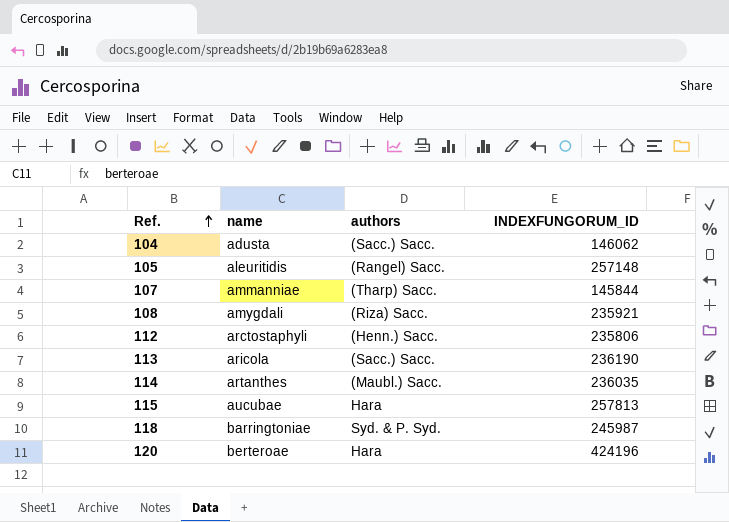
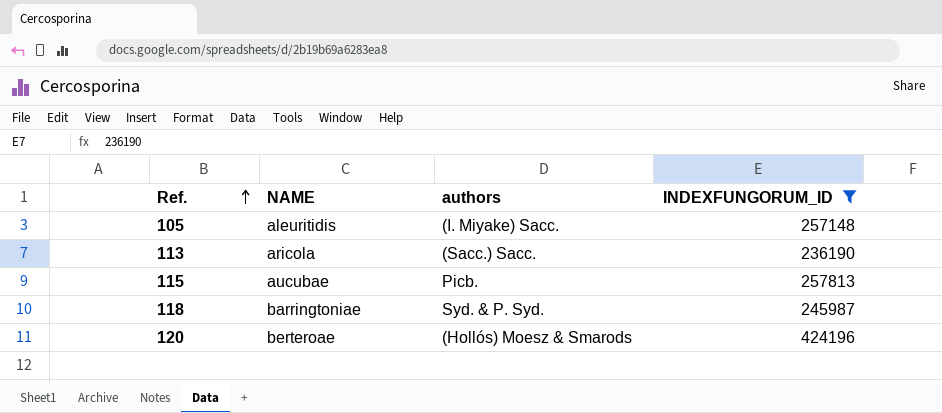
filter: none -> INDEXFUNGORUM_ID >= 236190
column name: name -> NAME
105 | authors: (Rangel) Sacc. -> (I. Miyake) Sacc.
115 | authors: Hara -> Picb.
120 | authors: Hara -> (Hollós) Moesz & Smarods

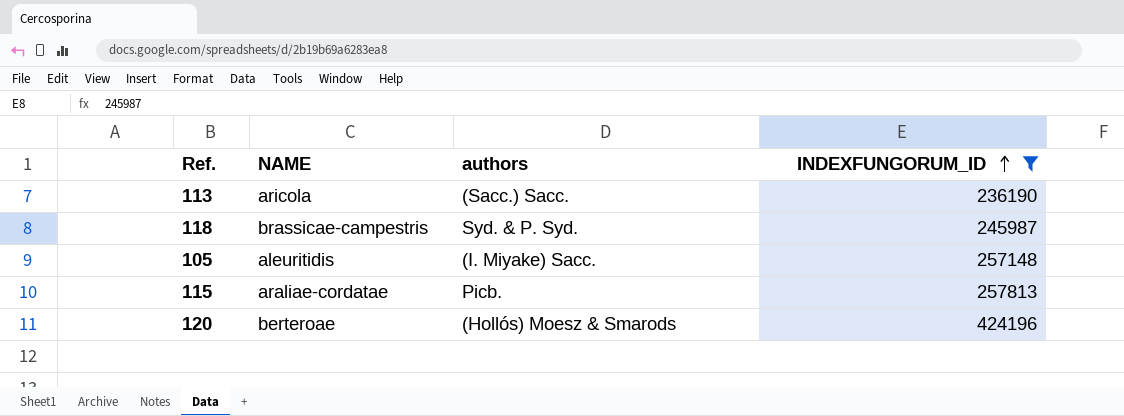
row order: Ref. ascending -> INDEXFUNGORUM_ID ascending
118 | NAME: barringtoniae -> brassicae-campestris
115 | NAME: aucubae -> araliae-cordatae

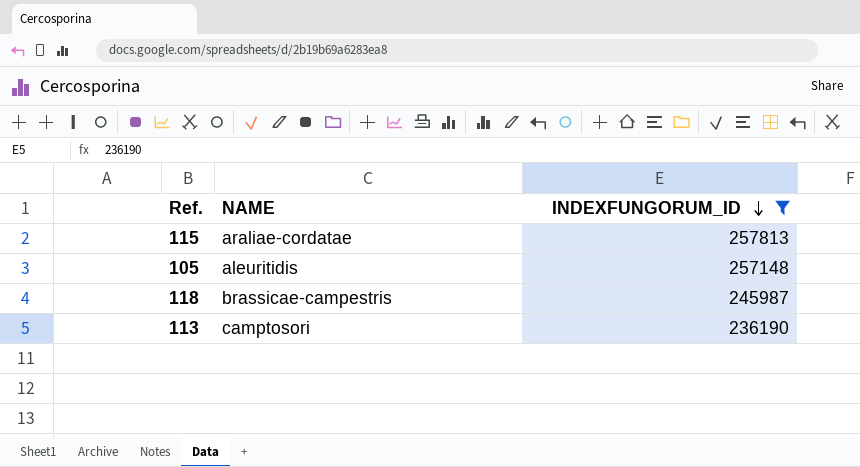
row order: INDEXFUNGORUM_ID ascending -> INDEXFUNGORUM_ID descending
column authors | position: 3 -> none
row 120: berteroae | (Hollós) Moesz & Smarods | 424196 -> none
113 | NAME: aricola -> camptosori

